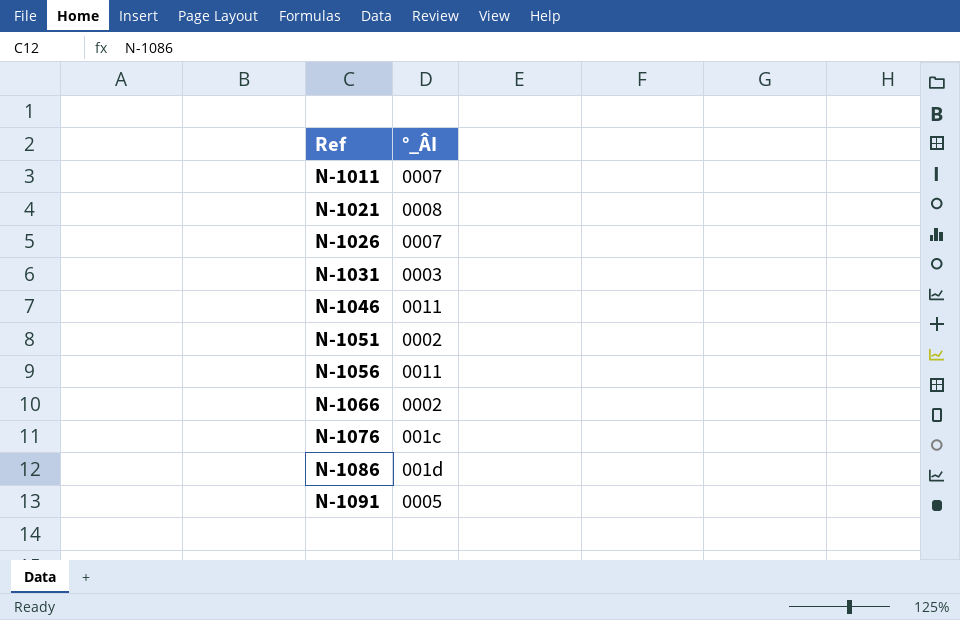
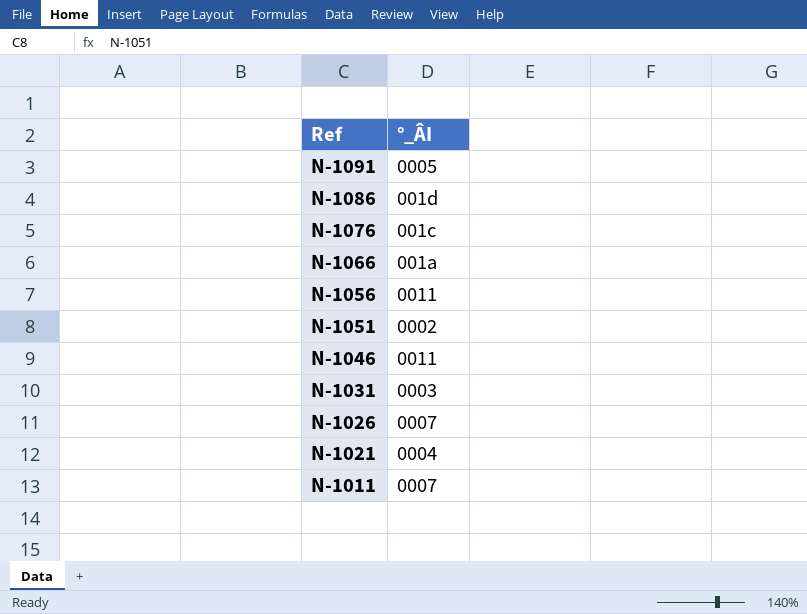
row order: Ref ascending -> Ref descending
N-1066 | °_ÂI: 0002 -> 001a
N-1021 | °_ÂI: 0008 -> 0004

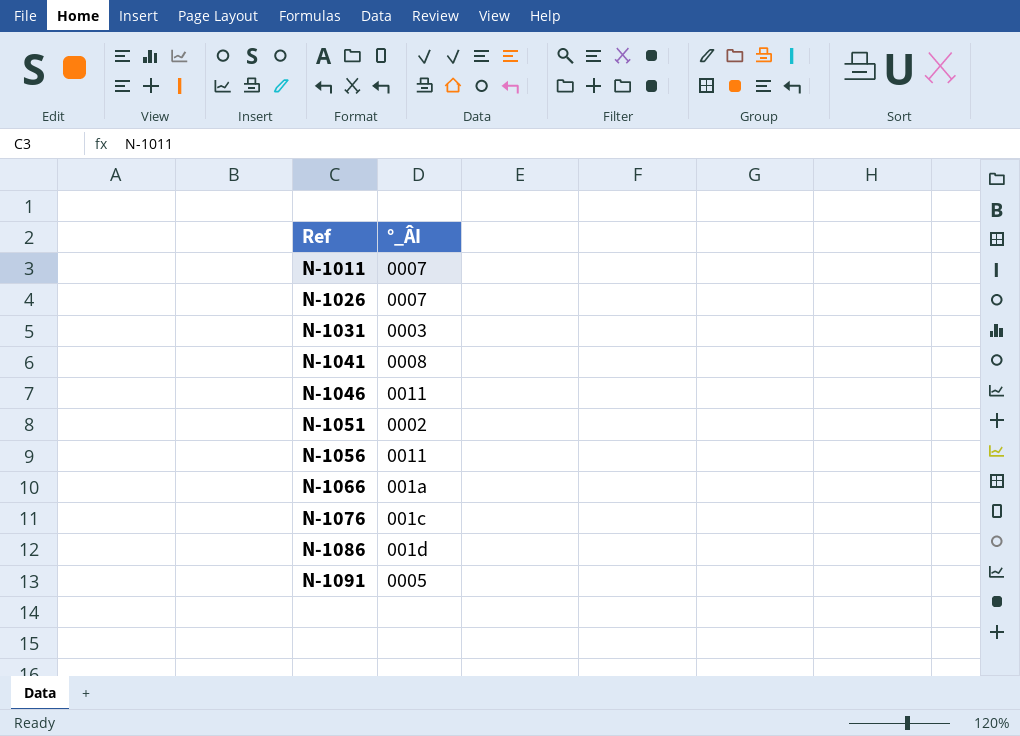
row order: Ref descending -> Ref ascending
row N-1021: 0004 -> none
row N-1041: none -> 0008

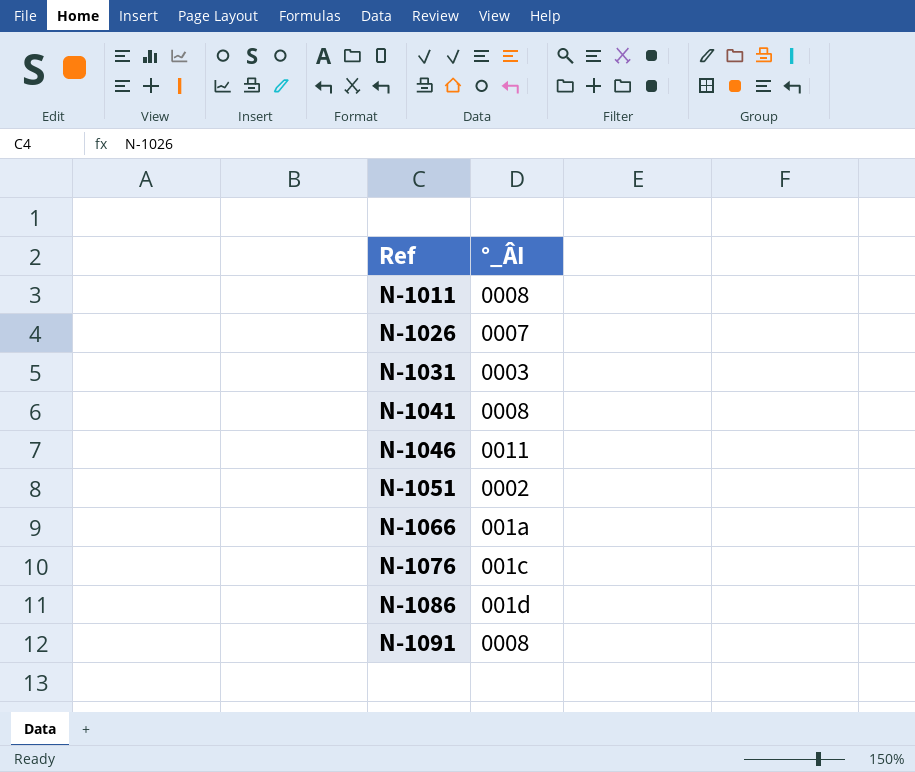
row N-1056: 0011 -> none
N-1011 | °_ÂI: 0007 -> 0008
N-1091 | °_ÂI: 0005 -> 0008

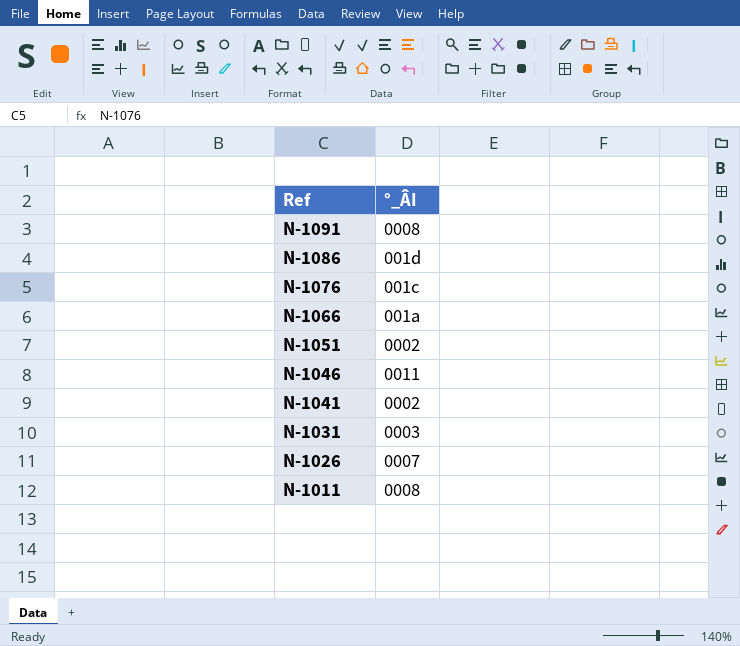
row order: Ref ascending -> Ref descending
N-1041 | °_ÂI: 0008 -> 0002

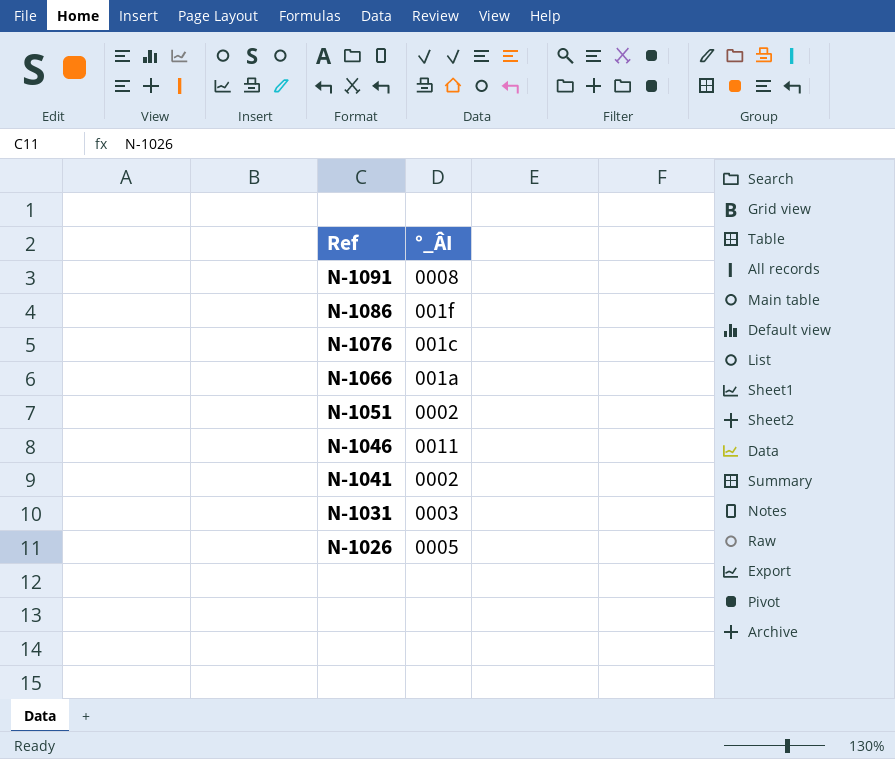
row N-1011: 0008 -> none
N-1086 | °_ÂI: 001d -> 001f
N-1026 | °_ÂI: 0007 -> 0005

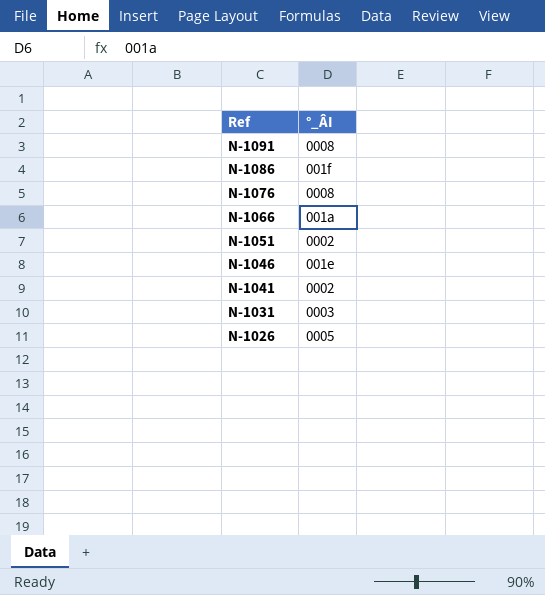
N-1076 | °_ÂI: 001c -> 0008
N-1046 | °_ÂI: 0011 -> 001e

